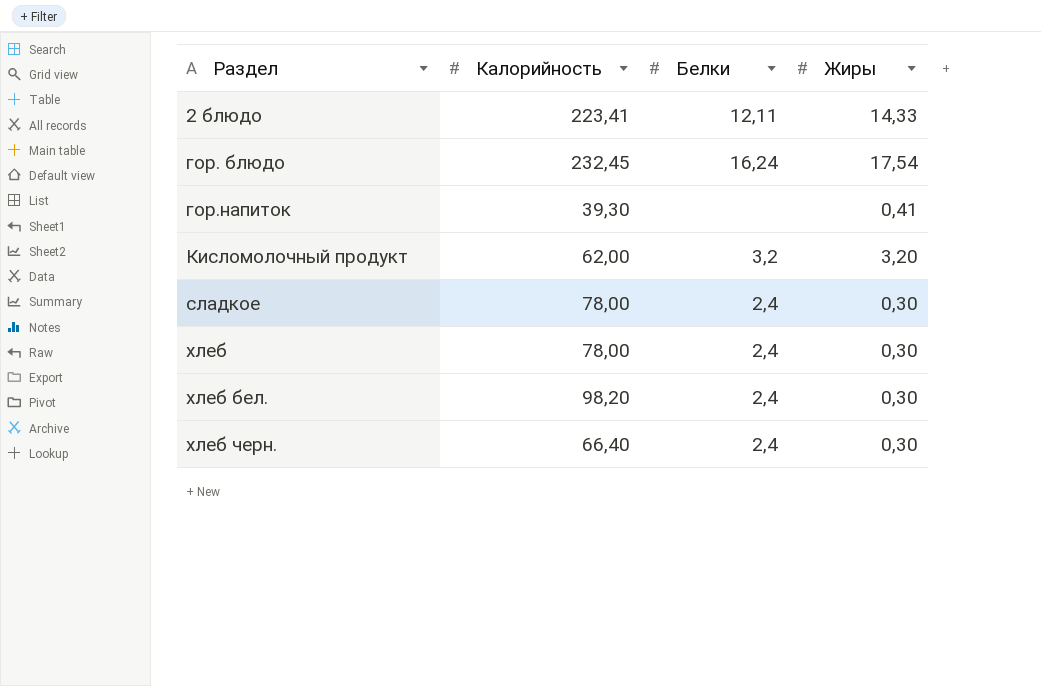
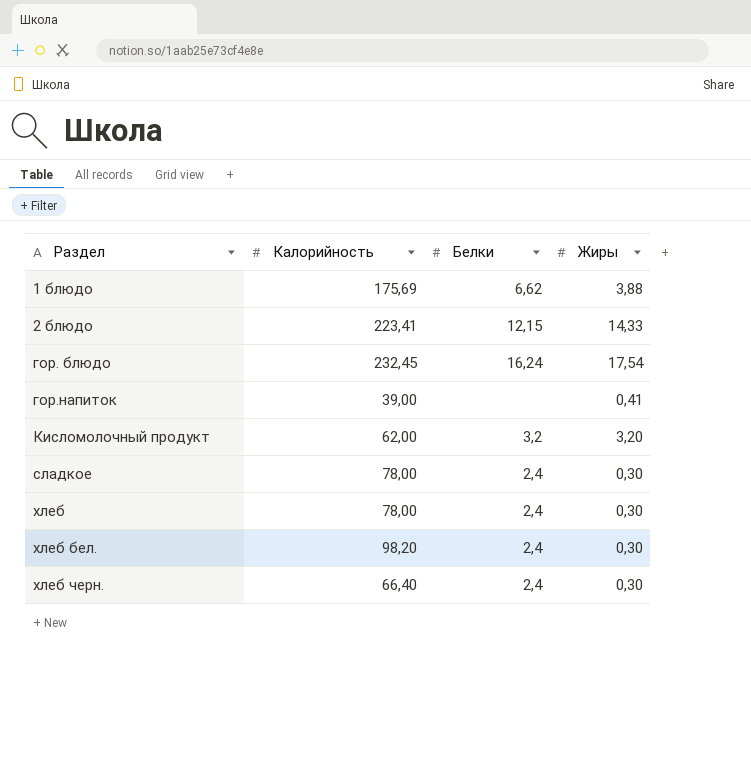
row 1 блюдо: none -> 175,69 | 6,62 | 3,88
2 блюдо | Белки: 12,11 -> 12,15
гор.напиток | Калорийность: 39,30 -> 39,00

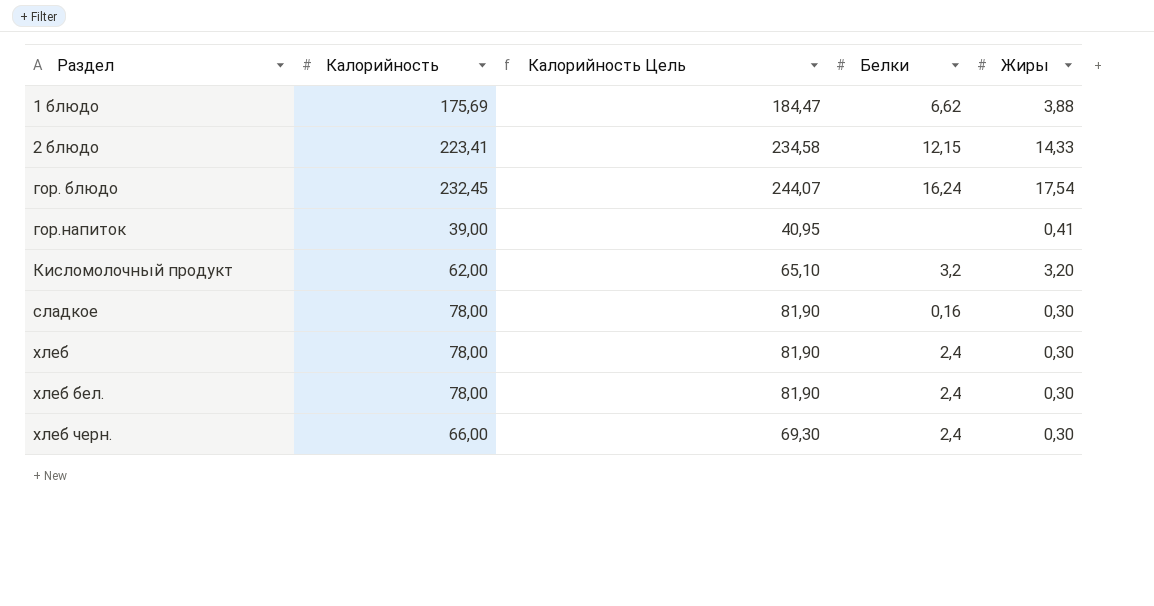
column Калорийность Цель | formula: none -> [Калорийность] * 1,05
сладкое | Белки: 2,4 -> 0,16
хлеб бел. | Калорийность: 98,20 -> 78,00
хлеб черн. | Калорийность: 66,40 -> 66,00

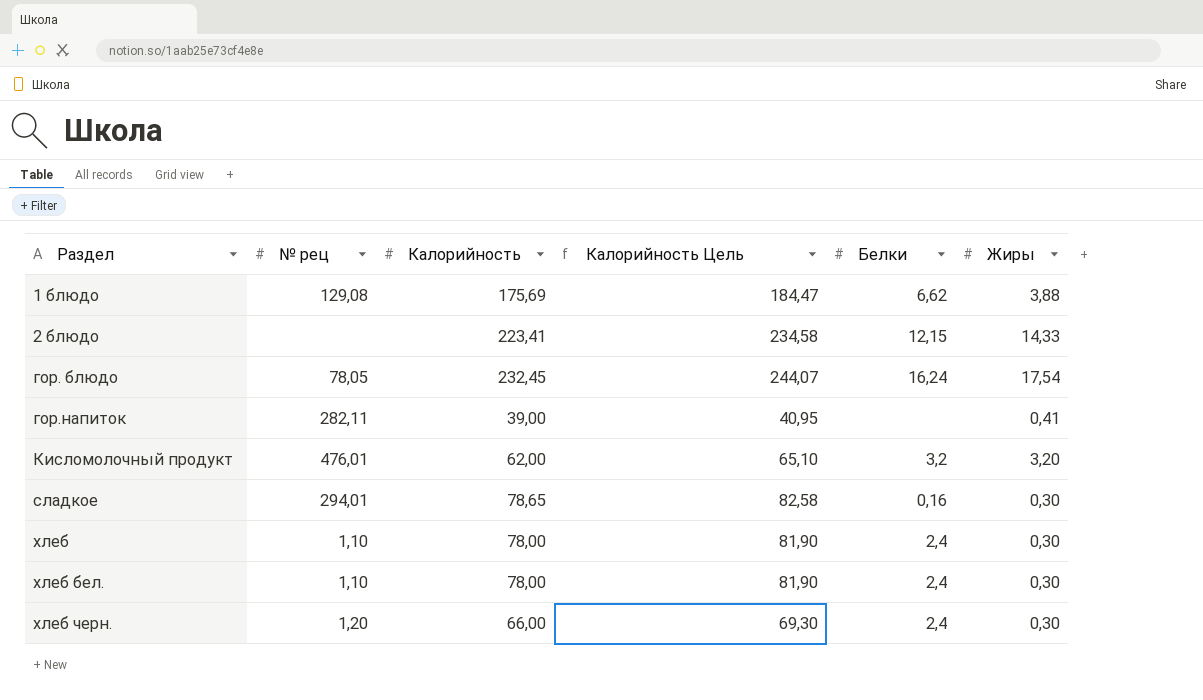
column № рец | position: none -> 2
сладкое | Калорийность: 78,00 -> 78,65
сладкое | Калорийность Цель: 81,90 -> 82,58

